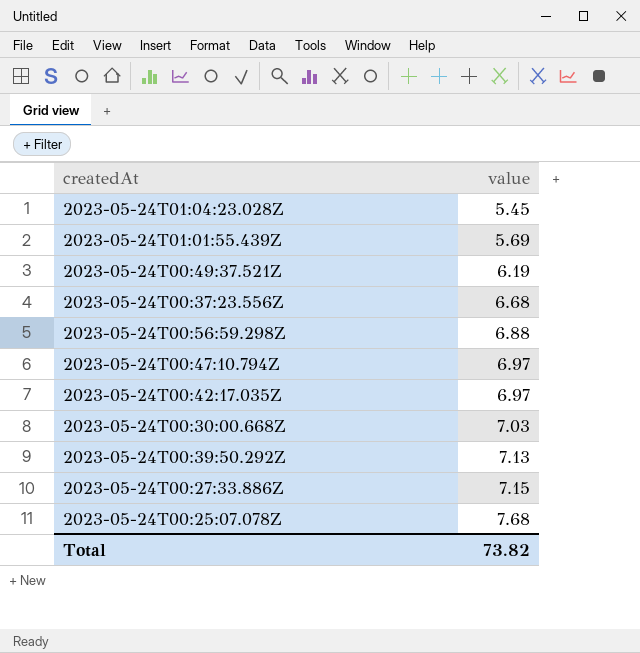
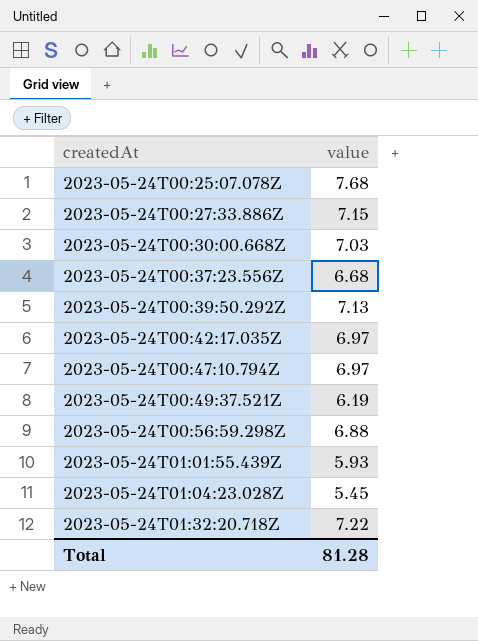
row order: value ascending -> createdAt ascending
2023-05-24T01:01:55.439Z | value: 5.69 -> 5.93
row 2023-05-24T01:32:20.718Z: none -> 7.22
Total | value: 73.82 -> 81.28

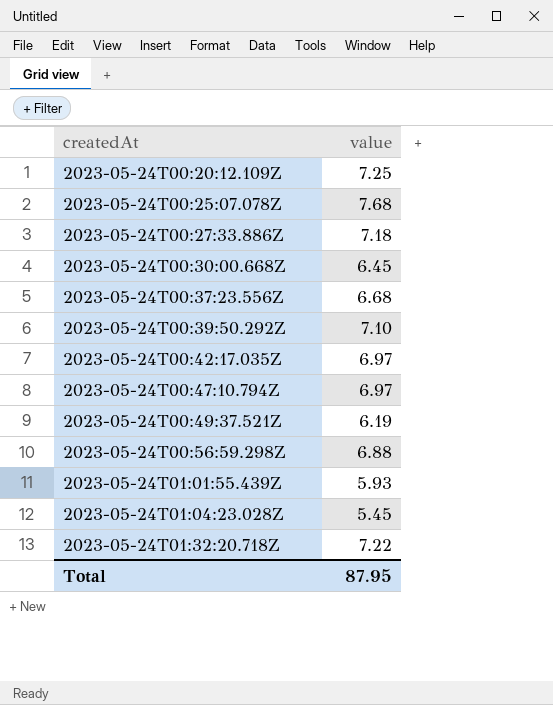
row 2023-05-24T00:20:12.109Z: none -> 7.25
2023-05-24T00:27:33.886Z | value: 7.15 -> 7.18
2023-05-24T00:30:00.668Z | value: 7.03 -> 6.45
2023-05-24T00:39:50.292Z | value: 7.13 -> 7.10
Total | value: 81.28 -> 87.95

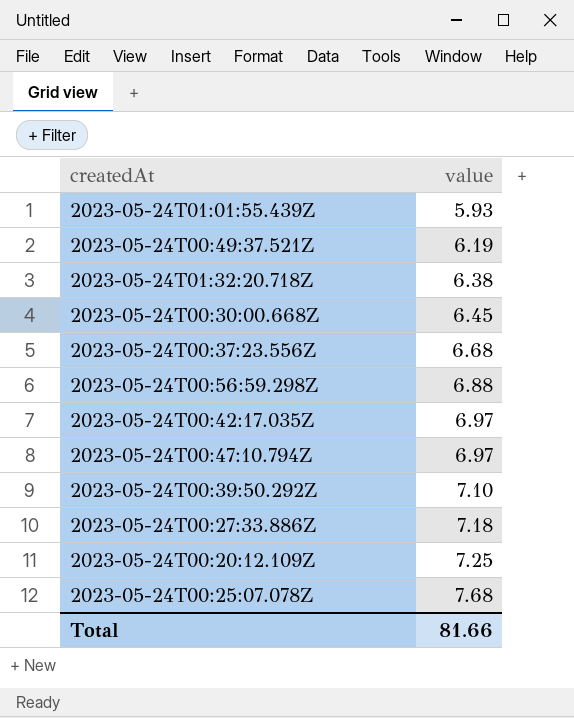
row order: createdAt ascending -> value ascending
row 2023-05-24T01:04:23.028Z: 5.45 -> none
2023-05-24T01:32:20.718Z | value: 7.22 -> 6.38
Total | value: 87.95 -> 81.66

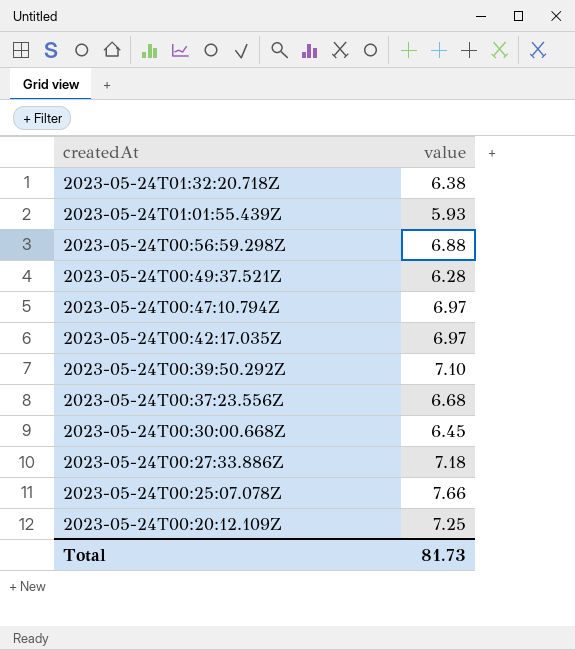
row order: value ascending -> createdAt descending
2023-05-24T00:49:37.521Z | value: 6.19 -> 6.28
2023-05-24T00:25:07.078Z | value: 7.68 -> 7.66
Total | value: 81.66 -> 81.73

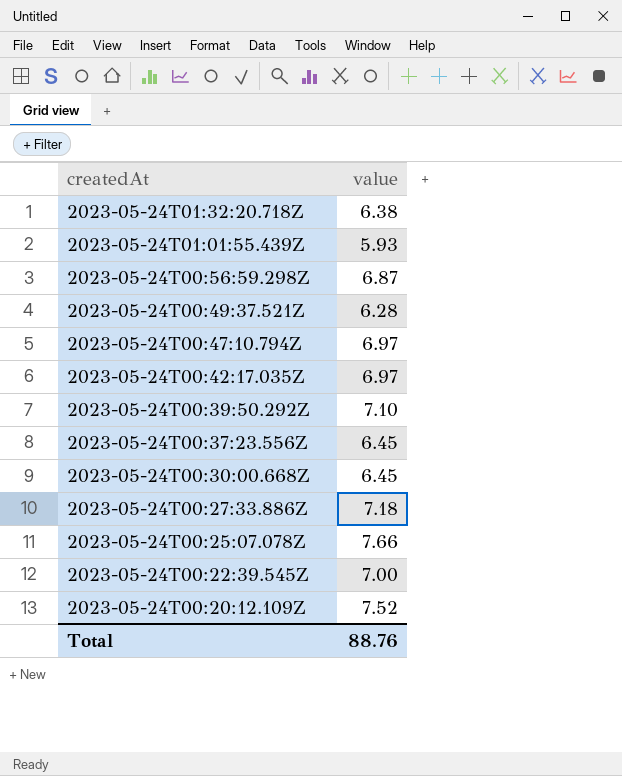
2023-05-24T00:56:59.298Z | value: 6.88 -> 6.87
2023-05-24T00:37:23.556Z | value: 6.68 -> 6.45
row 2023-05-24T00:22:39.545Z: none -> 7.00
2023-05-24T00:20:12.109Z | value: 7.25 -> 7.52
Total | value: 81.73 -> 88.76

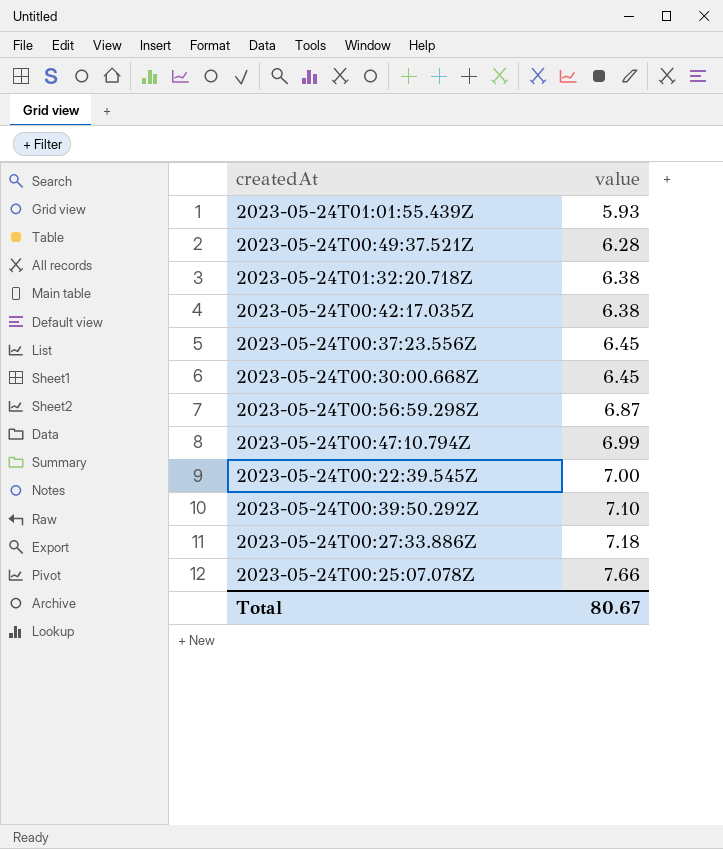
row order: createdAt descending -> value ascending
row 2023-05-24T00:20:12.109Z: 7.52 -> none
2023-05-24T00:42:17.035Z | value: 6.97 -> 6.38
2023-05-24T00:47:10.794Z | value: 6.97 -> 6.99
Total | value: 88.76 -> 80.67

